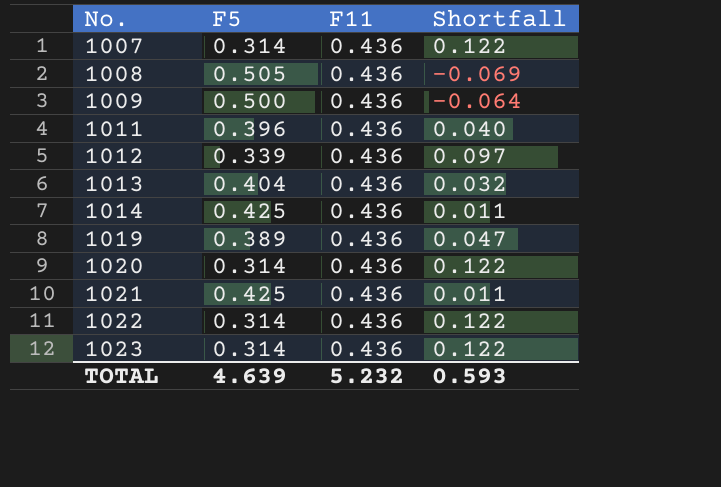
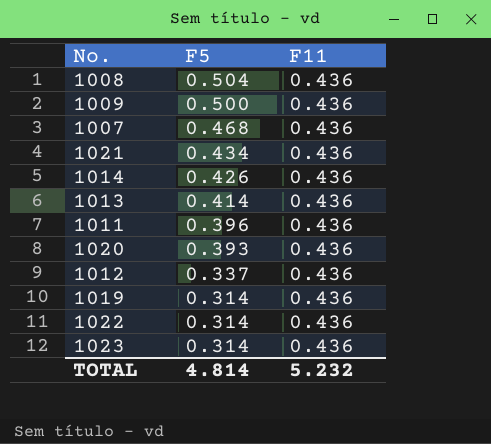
row order: No. ascending -> F5 descending
column Shortfall | formula: [F11] - [F5] -> none
1008 | F5: 0.505 -> 0.504
1007 | F5: 0.314 -> 0.468
1021 | F5: 0.425 -> 0.434
1014 | F5: 0.425 -> 0.426
1013 | F5: 0.404 -> 0.414
1020 | F5: 0.314 -> 0.393
1012 | F5: 0.339 -> 0.337
1019 | F5: 0.389 -> 0.314
TOTAL | F5: 4.639 -> 4.814

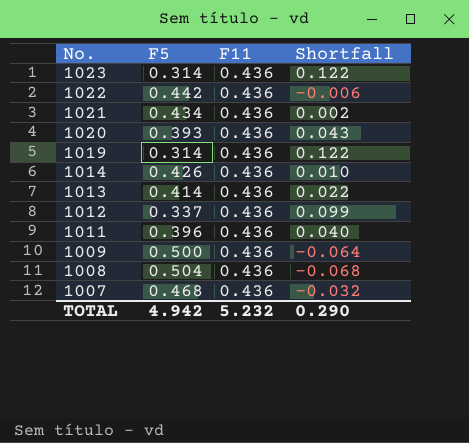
row order: F5 descending -> No. descending
column Shortfall | formula: none -> [F11] - [F5]
1022 | F5: 0.314 -> 0.442
TOTAL | F5: 4.814 -> 4.942

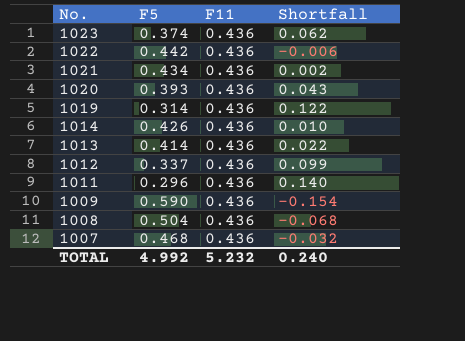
1023 | F5: 0.314 -> 0.374
1023 | Shortfall: 0.122 -> 0.062
1011 | F5: 0.396 -> 0.296
1011 | Shortfall: 0.040 -> 0.140
1009 | F5: 0.500 -> 0.590
1009 | Shortfall: -0.064 -> -0.154
TOTAL | F5: 4.942 -> 4.992
TOTAL | Shortfall: 0.290 -> 0.240

